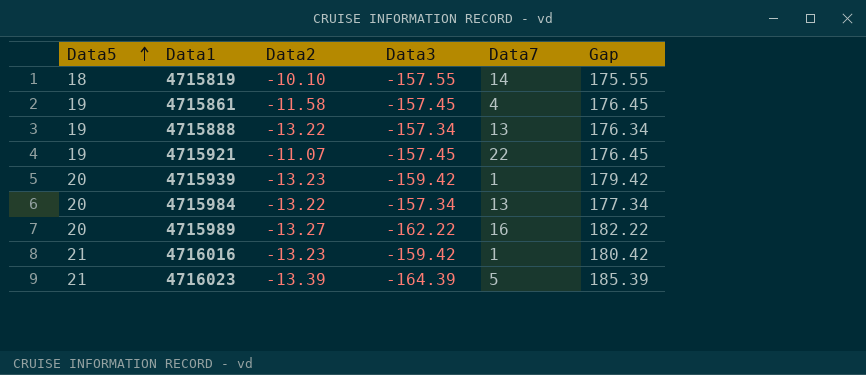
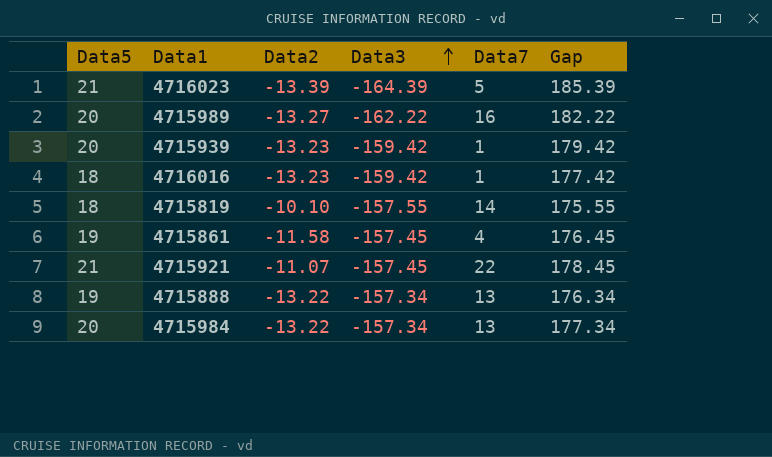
row order: Data5 ascending -> Data3 ascending
4716016 | Data5: 21 -> 18
4716016 | Gap: 180.42 -> 177.42
4715921 | Data5: 19 -> 21
4715921 | Gap: 176.45 -> 178.45

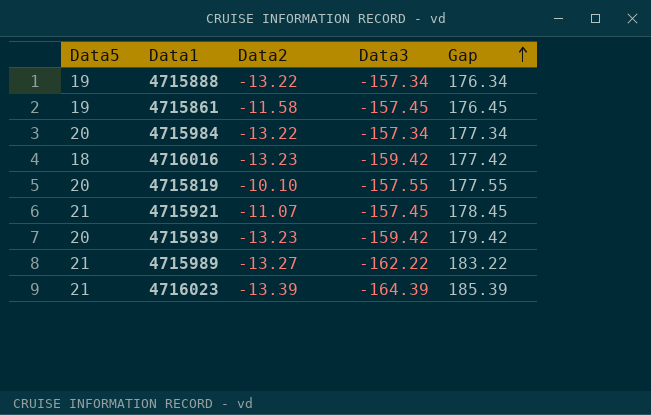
row order: Data3 ascending -> Gap ascending
column Data7 | position: 5 -> none
4715819 | Data5: 18 -> 20
4715819 | Gap: 175.55 -> 177.55
4715989 | Data5: 20 -> 21
4715989 | Gap: 182.22 -> 183.22

